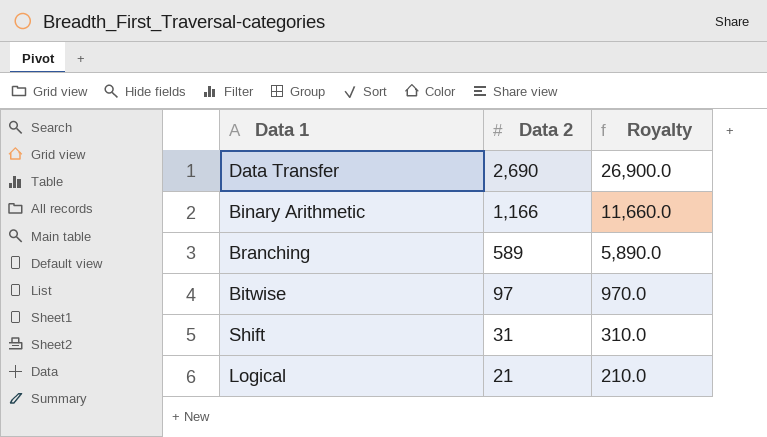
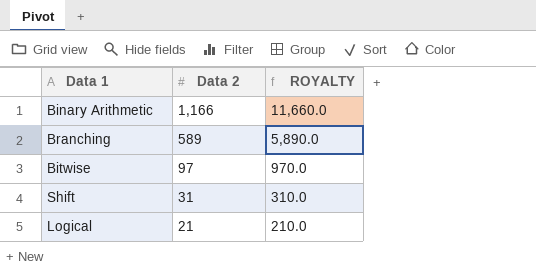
column name: Royalty -> ROYALTY
row Data Transfer: 2,690 | 26,900.0 -> none

